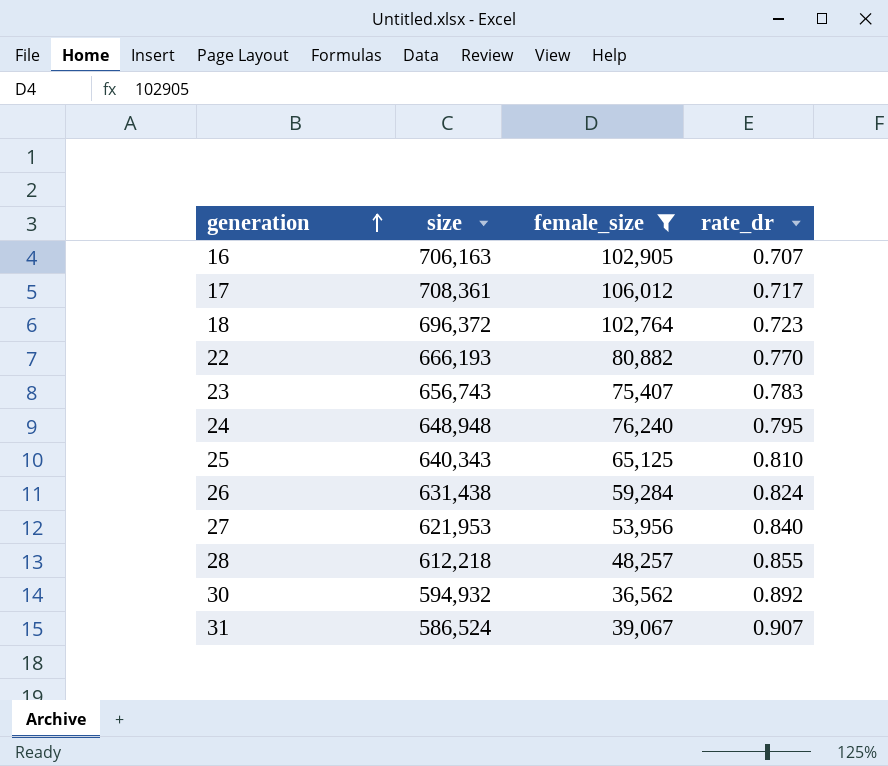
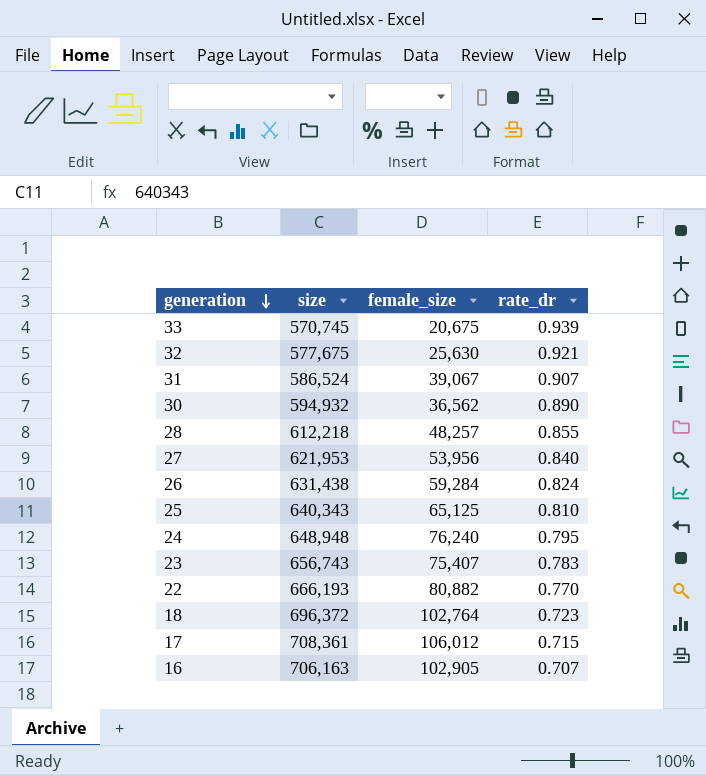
filter: female_size >= 36,562 -> none
row order: generation ascending -> generation descending
30 | rate_dr: 0.892 -> 0.890
17 | rate_dr: 0.717 -> 0.715

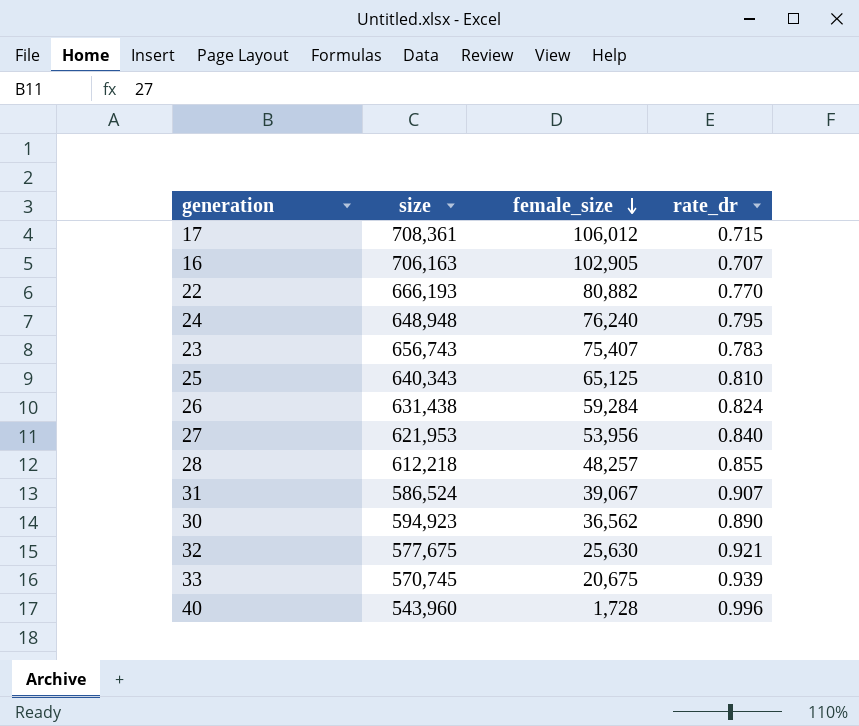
row order: generation descending -> female_size descending
row 18: 696,372 | 102,764 | 0.723 -> none
30 | size: 594,932 -> 594,923
row 40: none -> 543,960 | 1,728 | 0.996

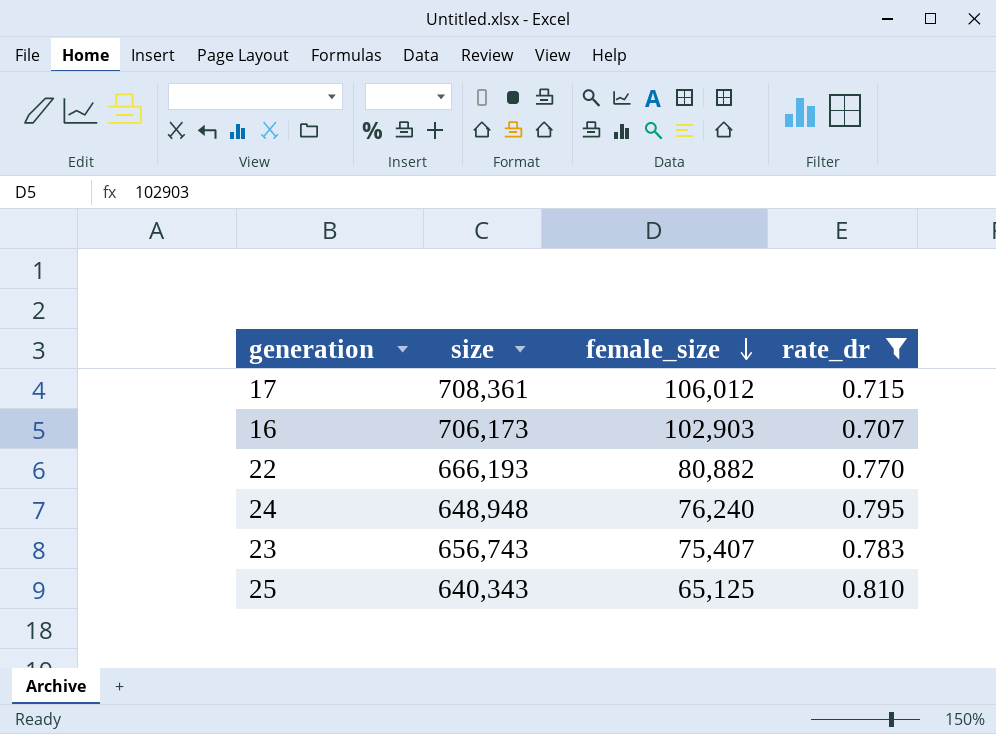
filter: none -> rate_dr <= 0.810
16 | size: 706,163 -> 706,173
16 | female_size: 102,905 -> 102,903

